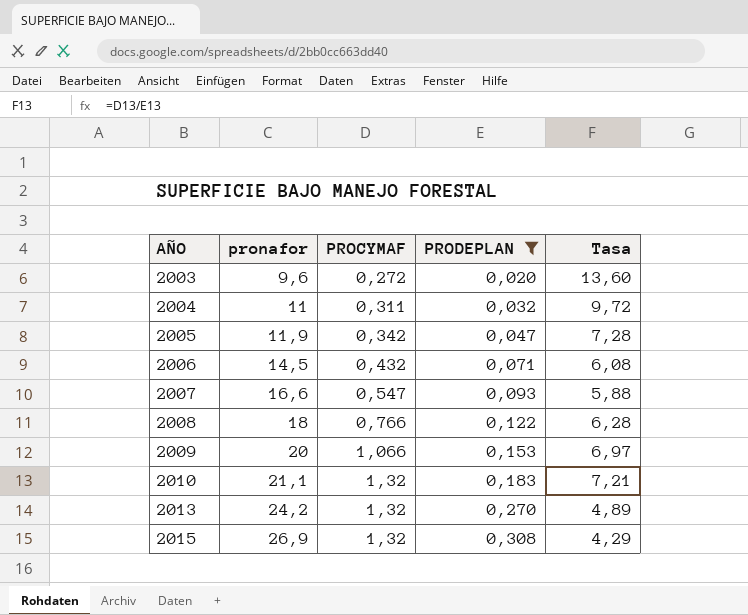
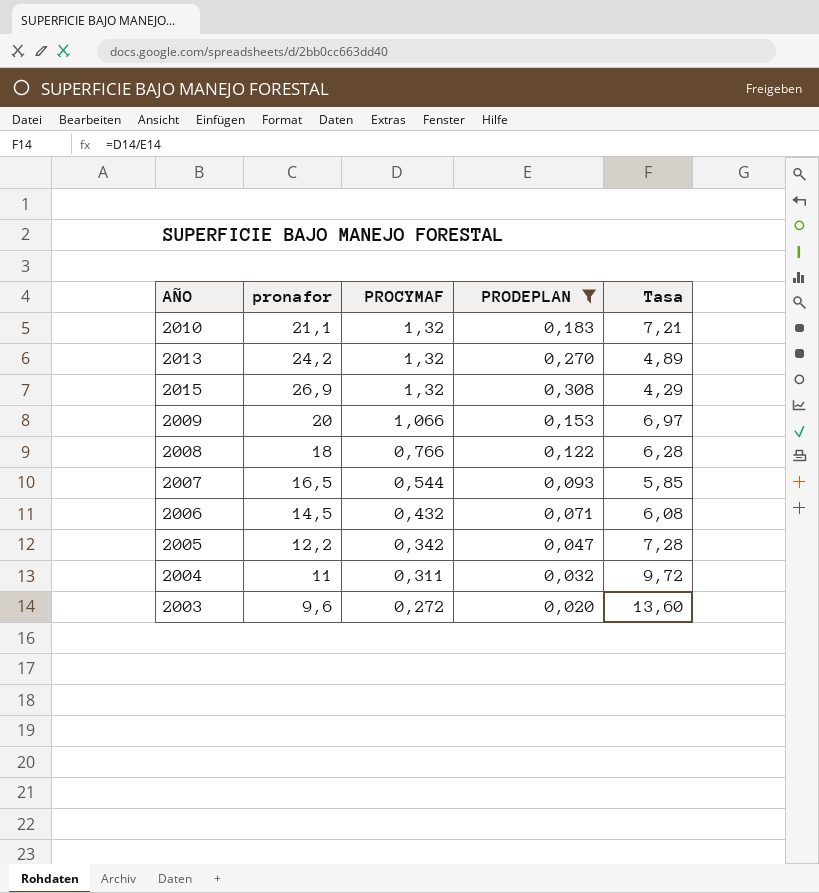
row order: AÑO ascending -> PROCYMAF descending
2007 | pronafor: 16,6 -> 16,5
2007 | PROCYMAF: 0,547 -> 0,544
2007 | Tasa: 5,88 -> 5,85
2005 | pronafor: 11,9 -> 12,2

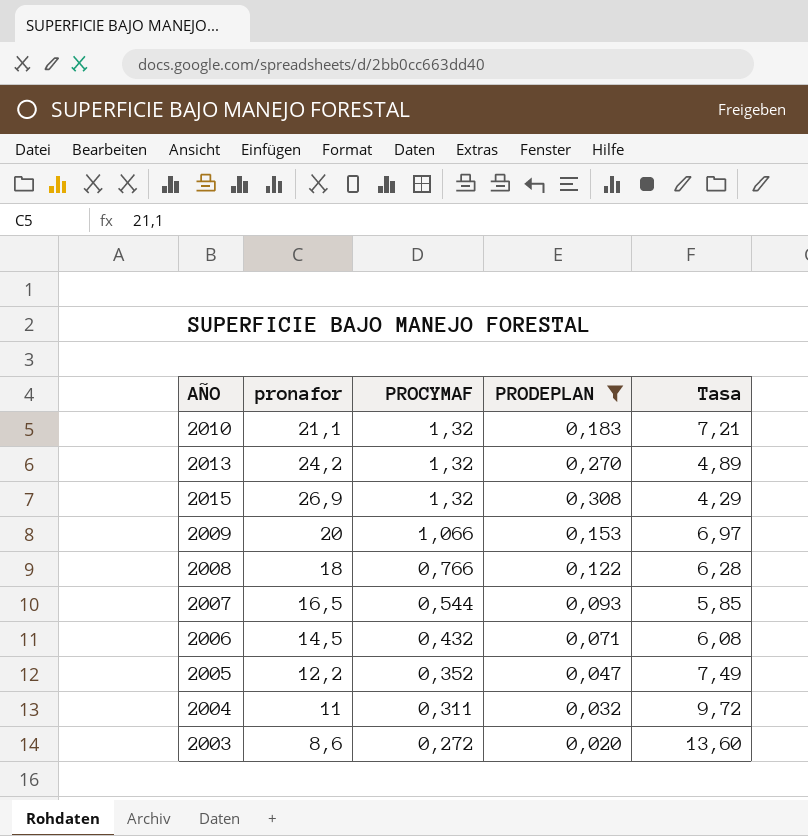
2005 | PROCYMAF: 0,342 -> 0,352
2005 | Tasa: 7,28 -> 7,49
2003 | pronafor: 9,6 -> 8,6

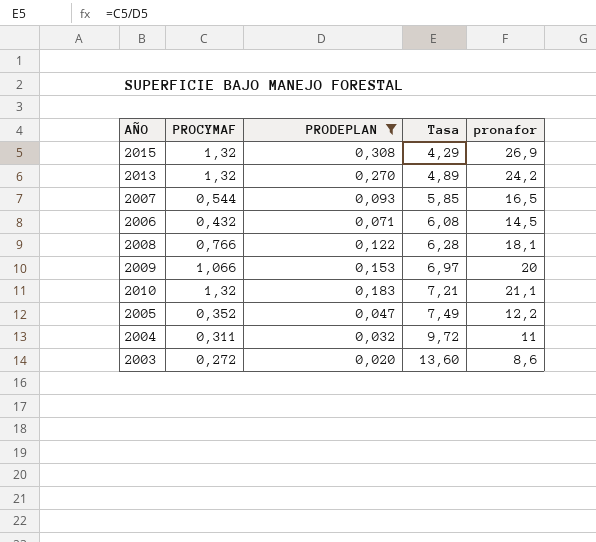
row order: PROCYMAF descending -> Tasa ascending
column pronafor | position: 2 -> 5
2008 | pronafor: 18 -> 18,1

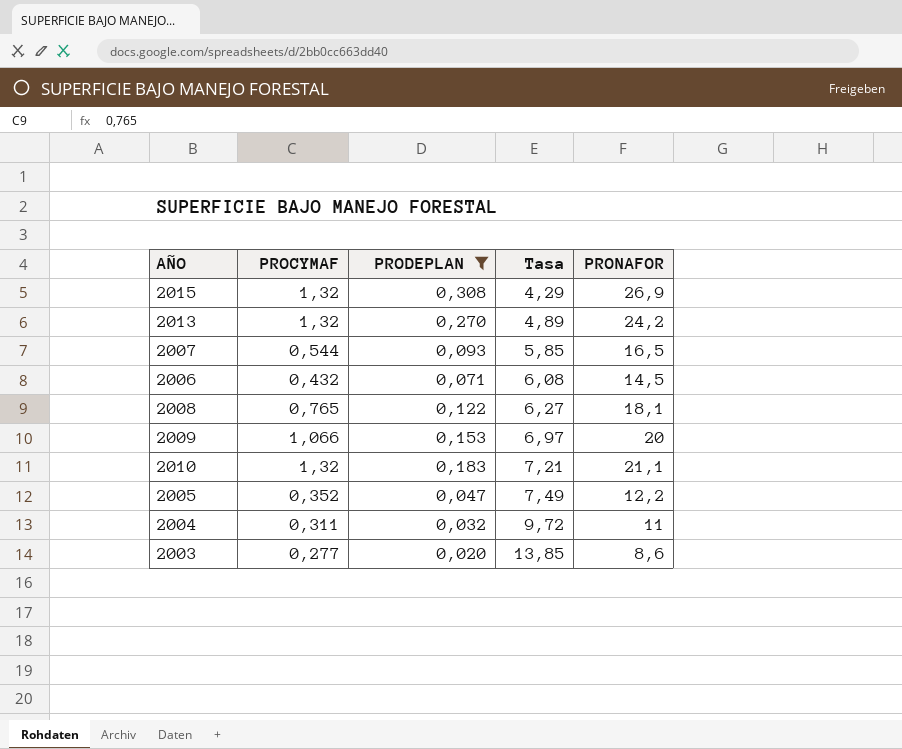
column name: pronafor -> PRONAFOR
2008 | PROCYMAF: 0,766 -> 0,765
2008 | Tasa: 6,28 -> 6,27
2003 | PROCYMAF: 0,272 -> 0,277
2003 | Tasa: 13,60 -> 13,85

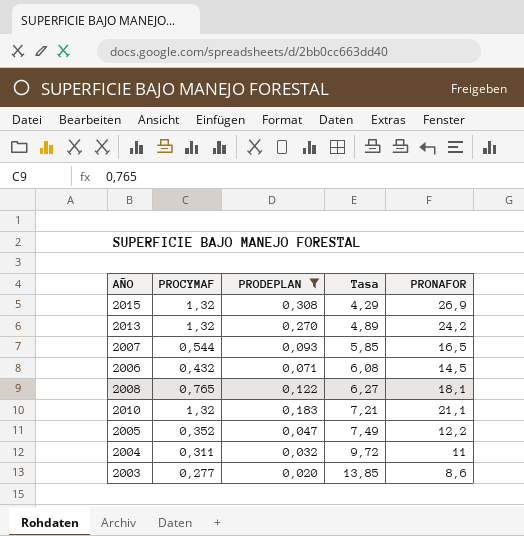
row 2009: 1,066 | 0,153 | 6,97 | 20 -> none

